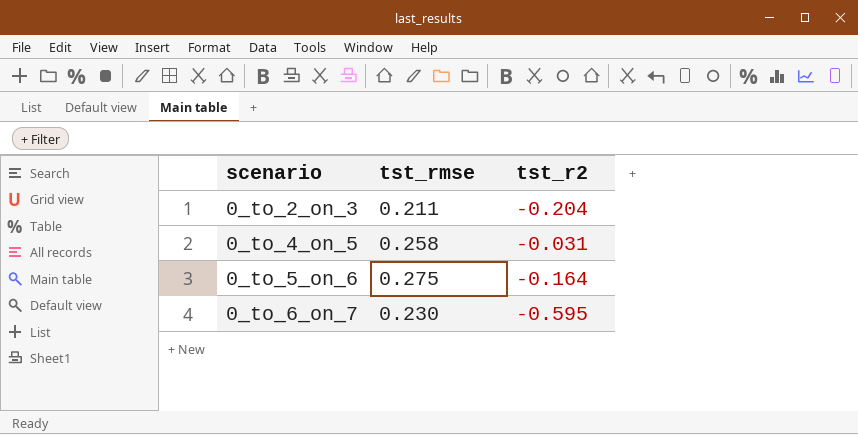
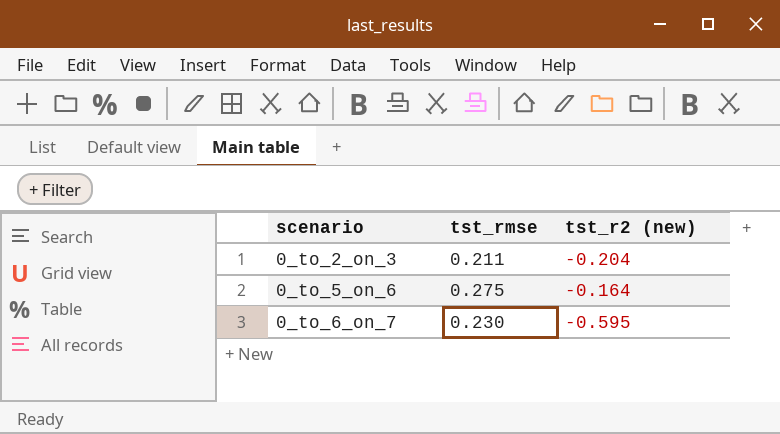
column name: tst_r2 -> tst_r2 (new)
row 0_to_4_on_5: 0.258 | -0.031 -> none

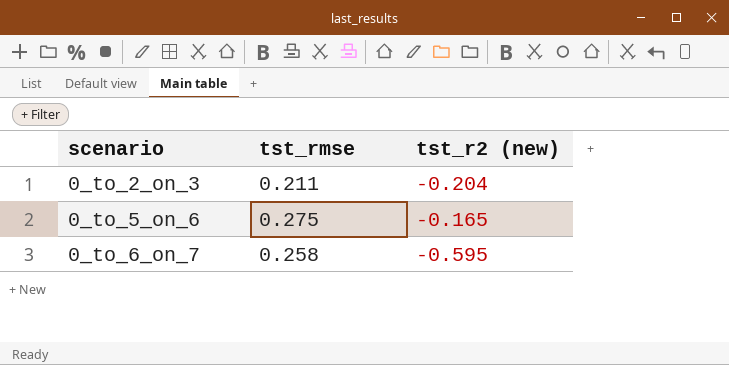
0_to_5_on_6 | tst_r2 (new): -0.164 -> -0.165
0_to_6_on_7 | tst_rmse: 0.230 -> 0.258

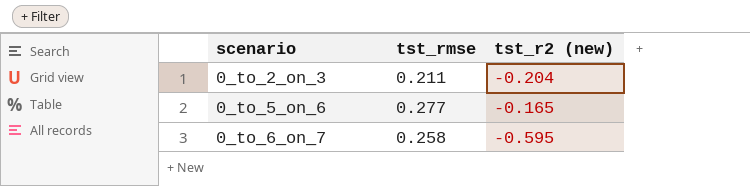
0_to_5_on_6 | tst_rmse: 0.275 -> 0.277

